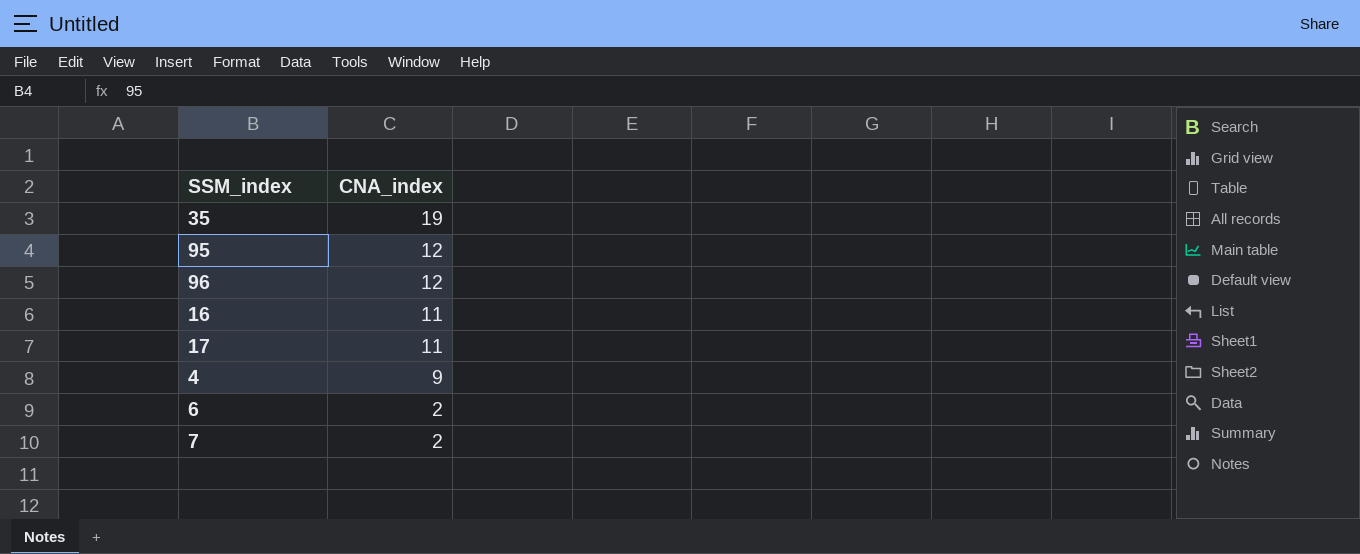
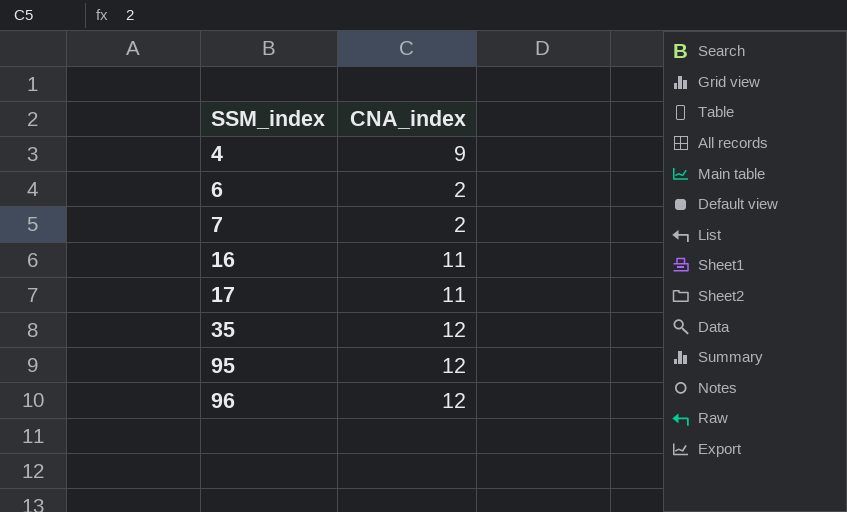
row order: CNA_index descending -> SSM_index ascending
35 | CNA_index: 19 -> 12

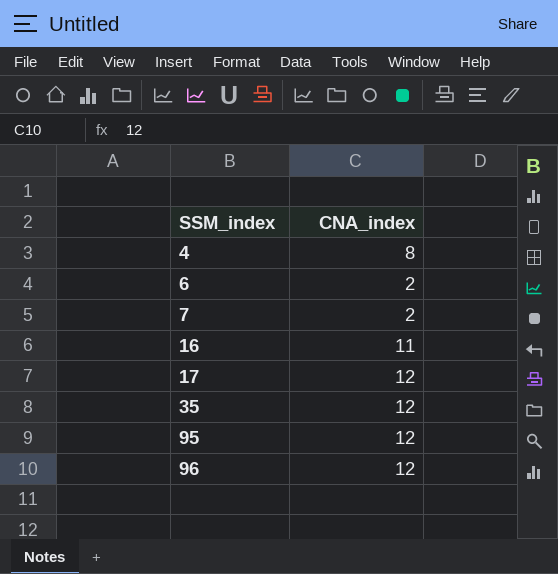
4 | CNA_index: 9 -> 8
17 | CNA_index: 11 -> 12

